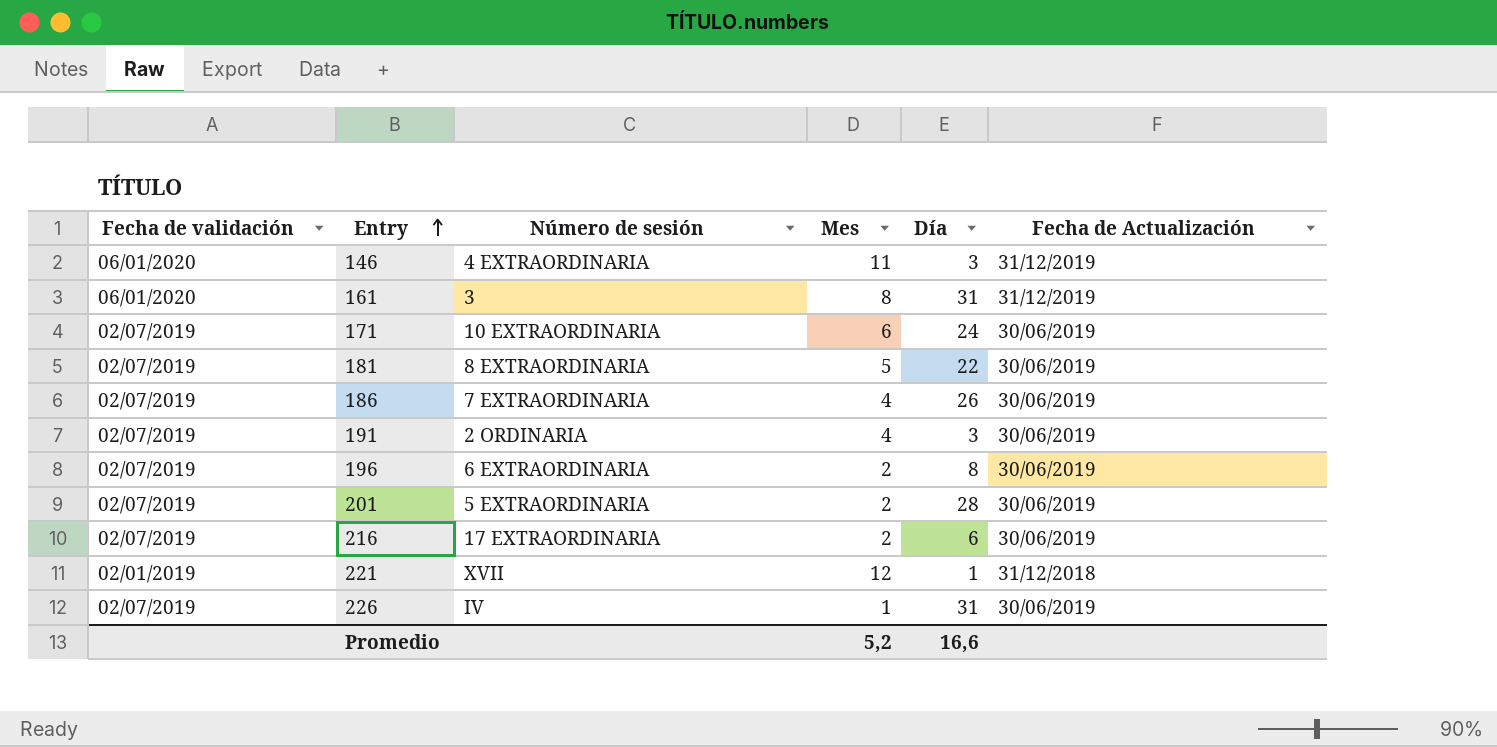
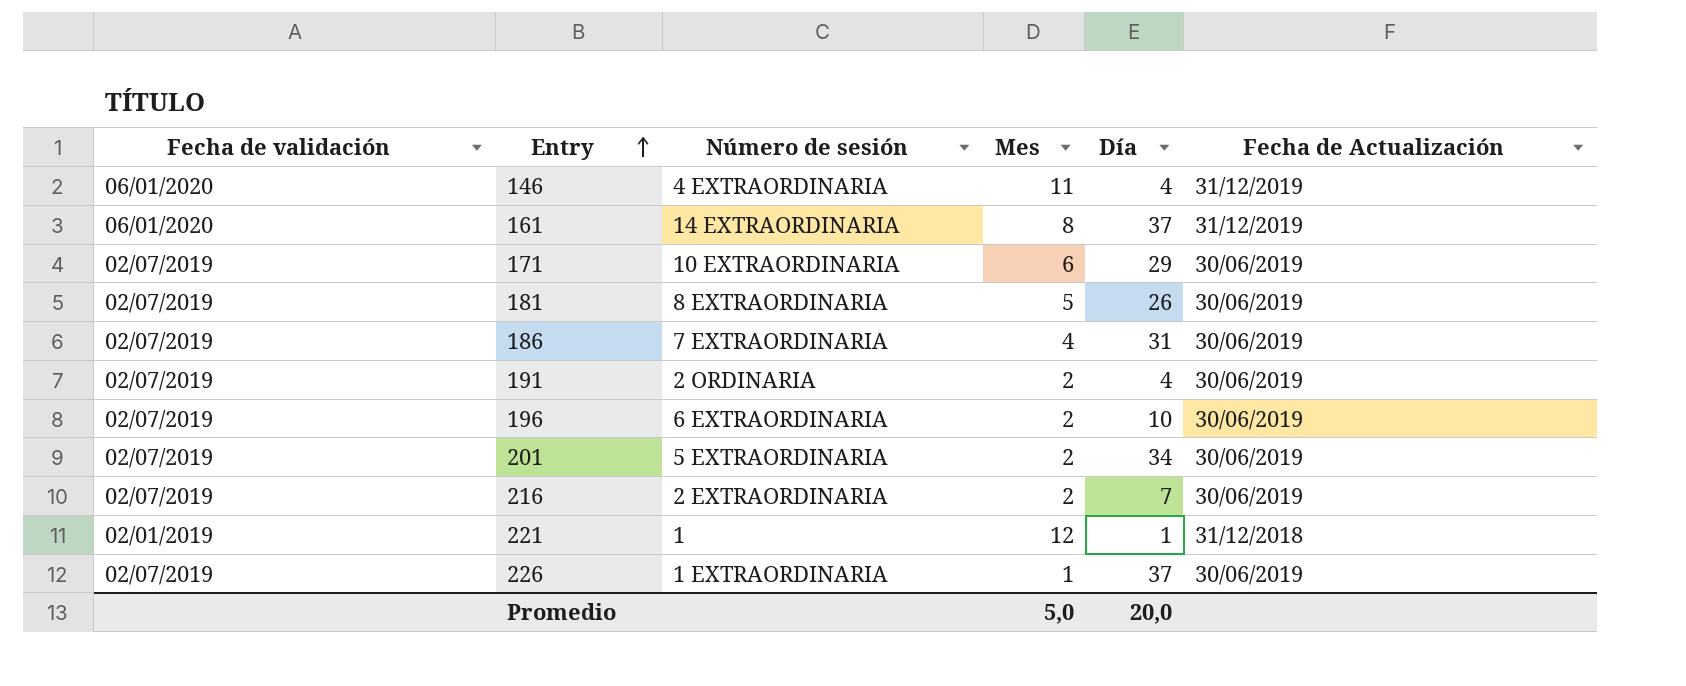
146 | Día: 3 -> 4
161 | Número de sesión: 3 -> 14 EXTRAORDINARIA
161 | Día: 31 -> 37
171 | Día: 24 -> 29
181 | Día: 22 -> 26
186 | Día: 26 -> 31
191 | Mes: 4 -> 2
191 | Día: 3 -> 4
196 | Día: 8 -> 10
201 | Día: 28 -> 34
216 | Número de sesión: 17 EXTRAORDINARIA -> 2 EXTRAORDINARIA
216 | Día: 6 -> 7
221 | Número de sesión: XVII -> 1
226 | Número de sesión: IV -> 1 EXTRAORDINARIA
226 | Día: 31 -> 37
Promedio | Mes: 5,2 -> 5,0
Promedio | Día: 16,6 -> 20,0

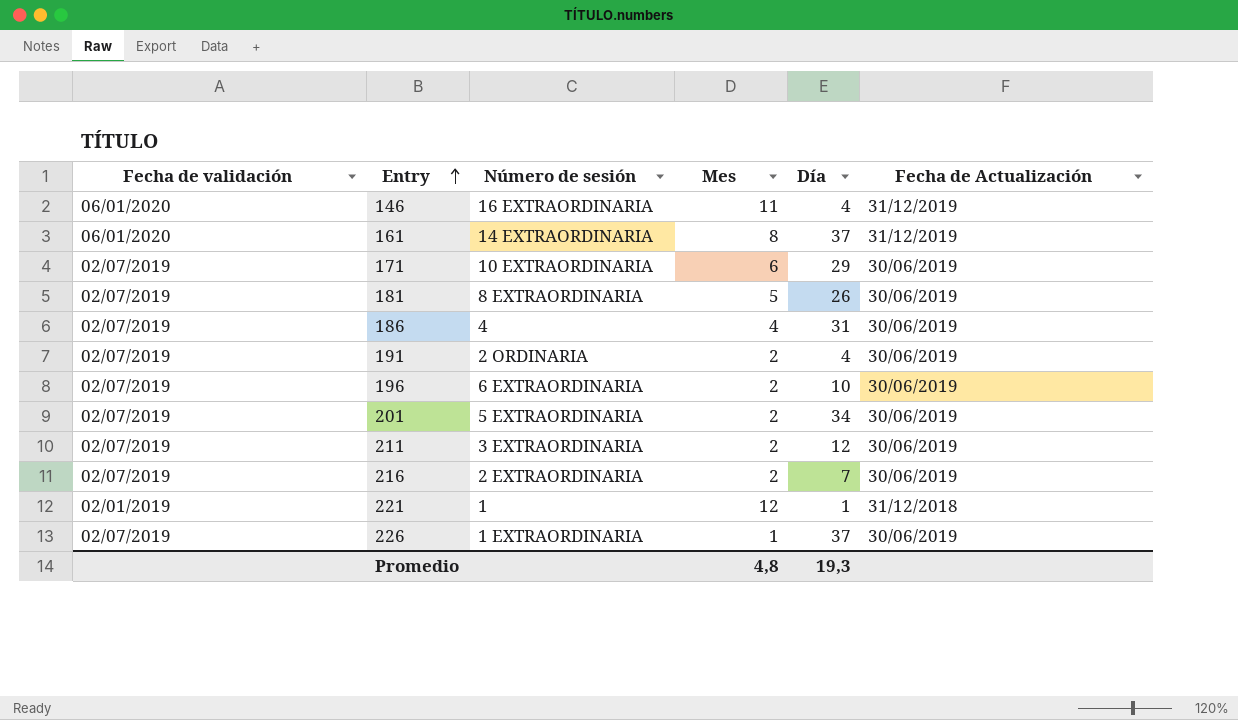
146 | Número de sesión: 4 EXTRAORDINARIA -> 16 EXTRAORDINARIA
186 | Número de sesión: 7 EXTRAORDINARIA -> 4
row 211: none -> 02/07/2019 | 3 EXTRAORDINARIA | 2 | 12 | 30/06/2019
Promedio | Mes: 5,0 -> 4,8
Promedio | Día: 20,0 -> 19,3

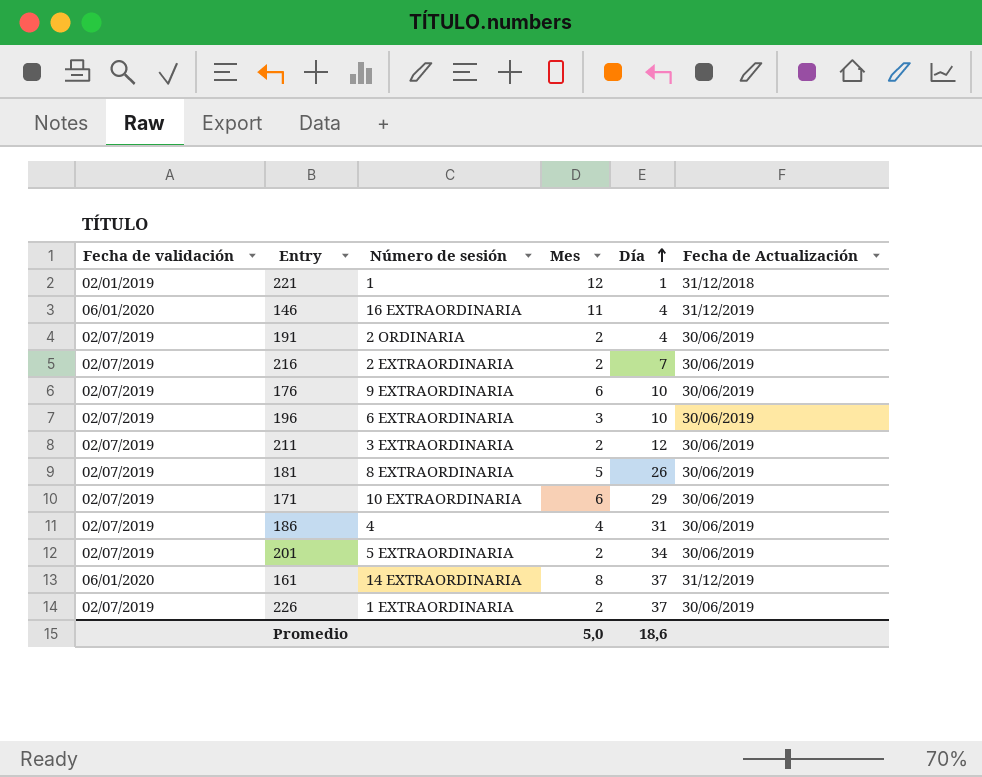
row order: Entry ascending -> Día ascending
row 176: none -> 02/07/2019 | 9 EXTRAORDINARIA | 6 | 10 | 30/06/2019
196 | Mes: 2 -> 3
226 | Mes: 1 -> 2
Promedio | Mes: 4,8 -> 5,0
Promedio | Día: 19,3 -> 18,6

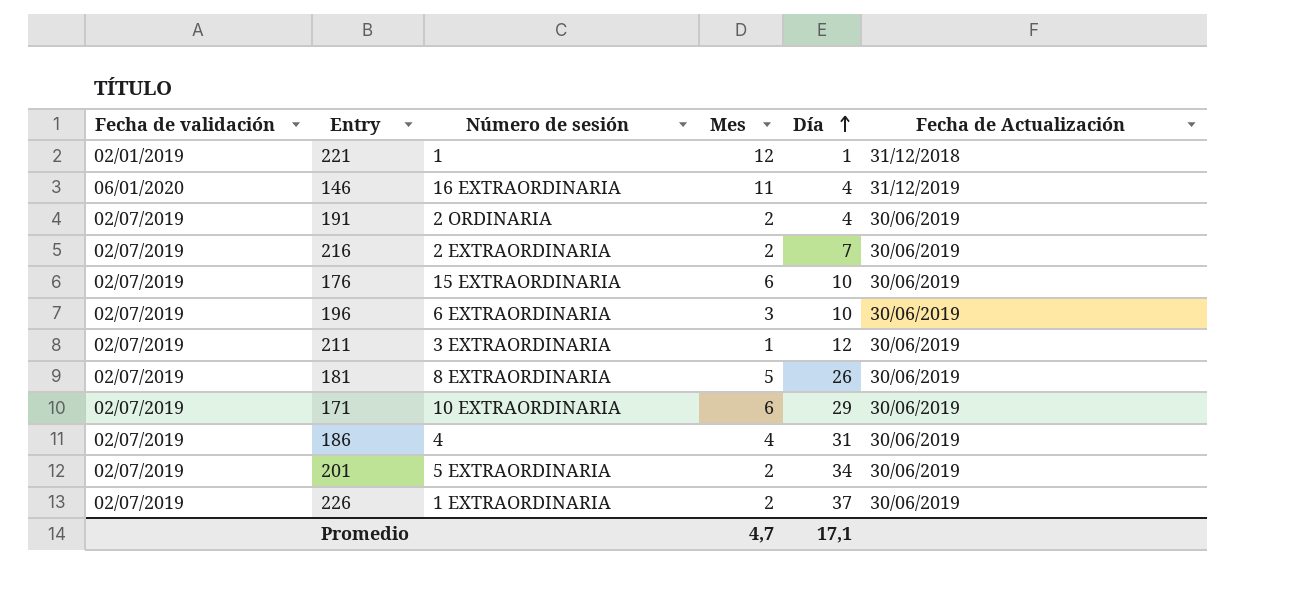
row 161: 06/01/2020 | 14 EXTRAORDINARIA | 8 | 37 | 31/12/2019 -> none
176 | Número de sesión: 9 EXTRAORDINARIA -> 15 EXTRAORDINARIA
211 | Mes: 2 -> 1
Promedio | Mes: 5,0 -> 4,7
Promedio | Día: 18,6 -> 17,1

